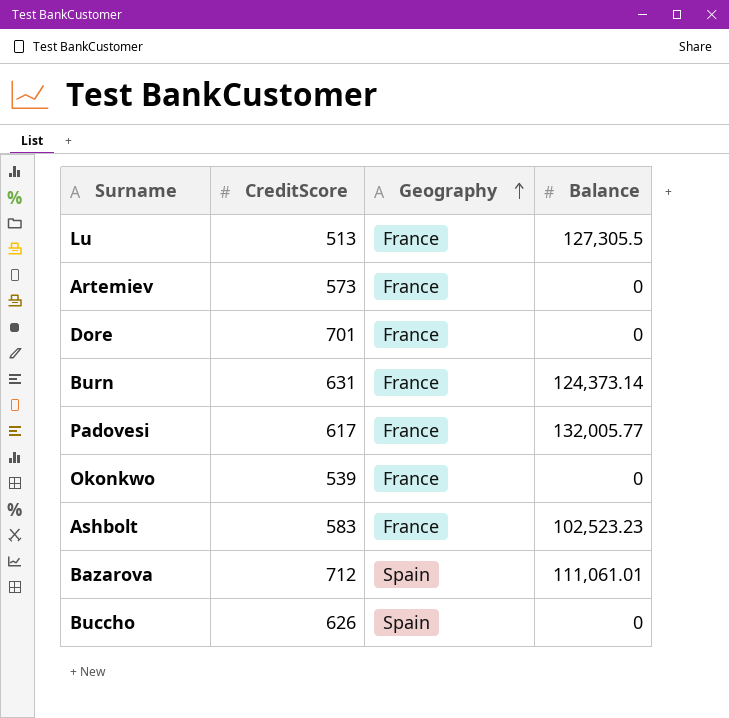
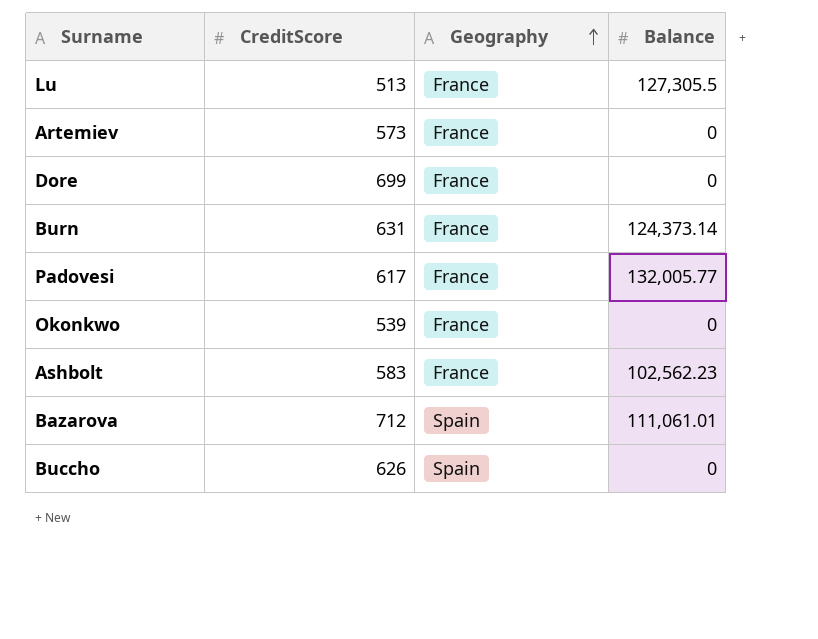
Dore | CreditScore: 701 -> 699
Ashbolt | Balance: 102,523.23 -> 102,562.23

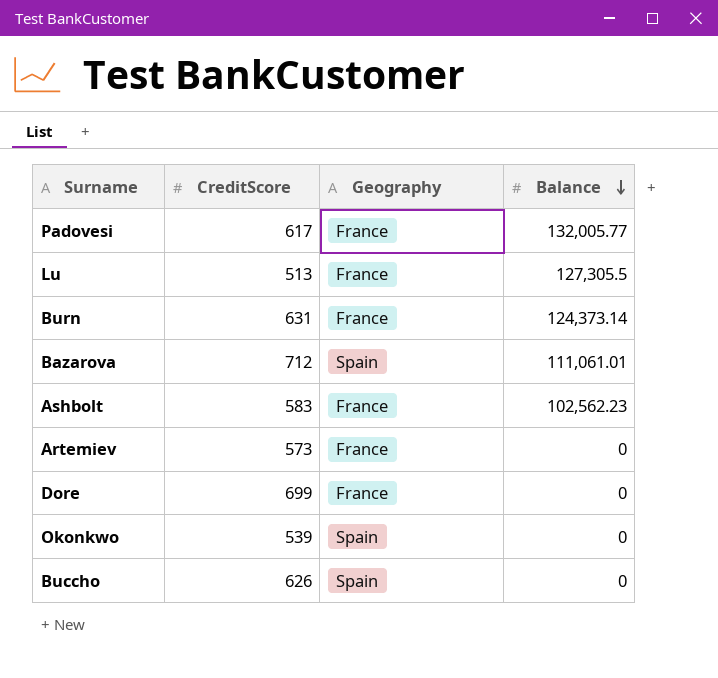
row order: Geography ascending -> Balance descending
Okonkwo | Geography: France -> Spain

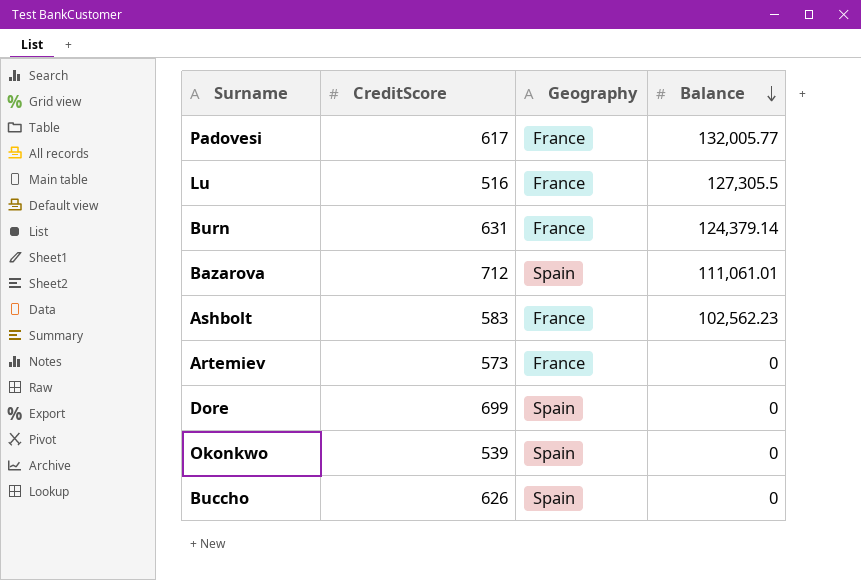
Lu | CreditScore: 513 -> 516
Burn | Balance: 124,373.14 -> 124,379.14
Dore | Geography: France -> Spain

